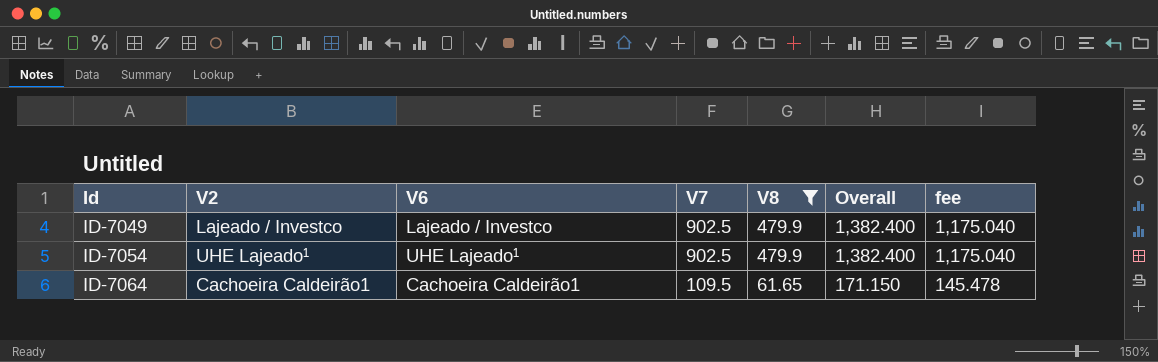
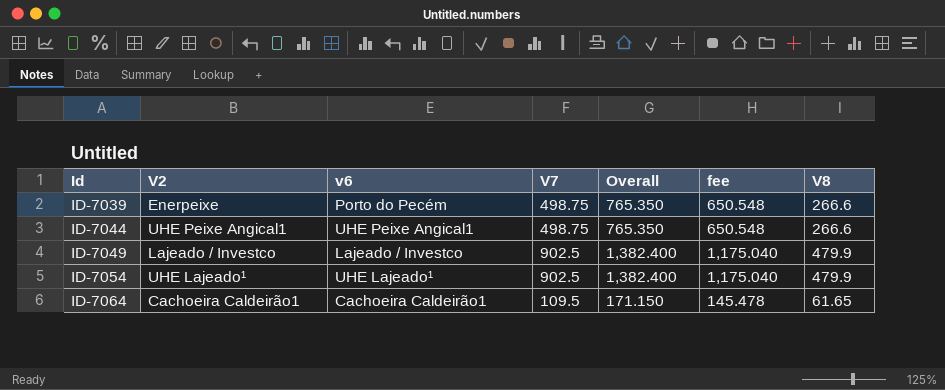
filter: V8 != 266.6 -> none
column name: V6 -> v6
column V8 | position: 5 -> 7

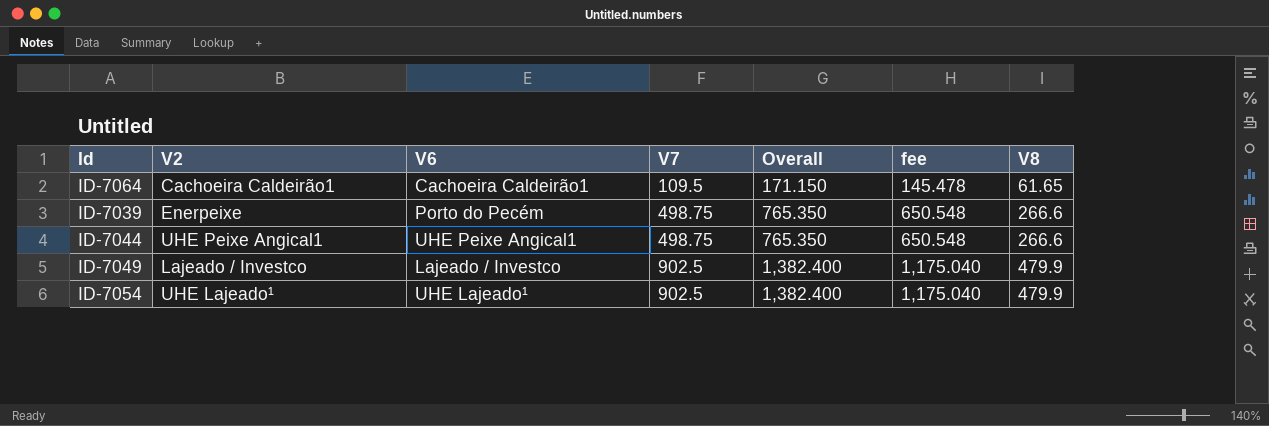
row order: Id ascending -> V7 ascending
column name: v6 -> V6

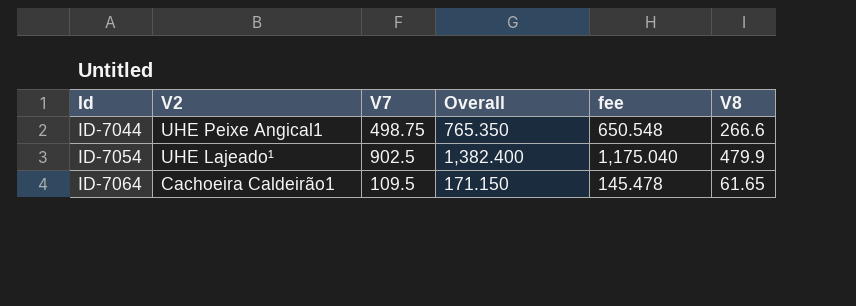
row order: V7 ascending -> Id ascending
column V6 | position: 3 -> none
row ID-7039: Enerpeixe | Porto do Pecém | 498.75 | 765.350 | 650.548 | 266.6 -> none
row ID-7049: Lajeado / Investco | Lajeado / Investco | 902.5 | 1,382.400 | 1,175.040 | 479.9 -> none

